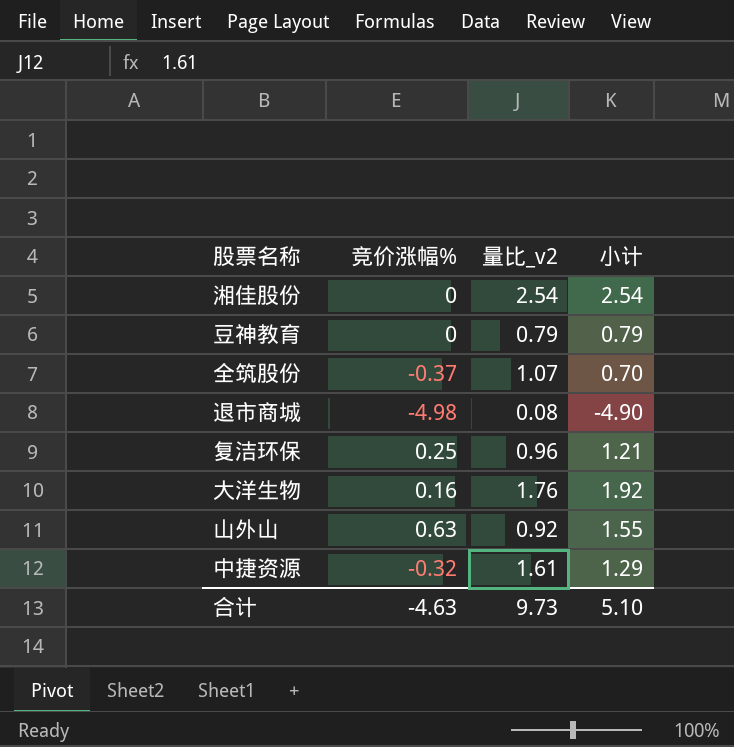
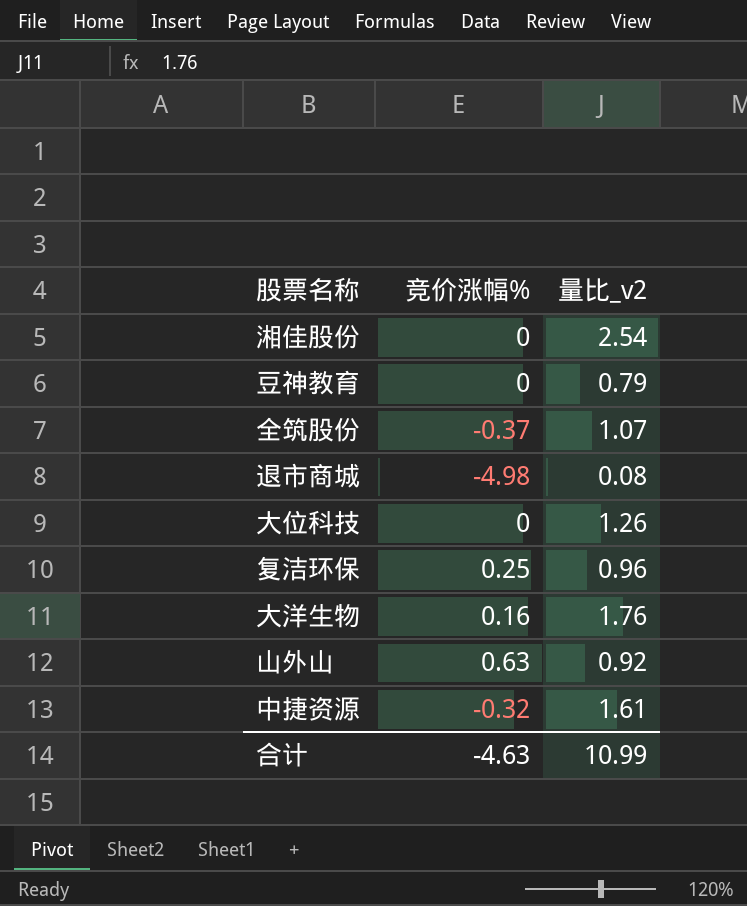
column 小计 | formula: [竞价涨幅%] + [量比_v2] -> none
row 大位科技: none -> 0 | 1.26
合计 | 量比_v2: 9.73 -> 10.99

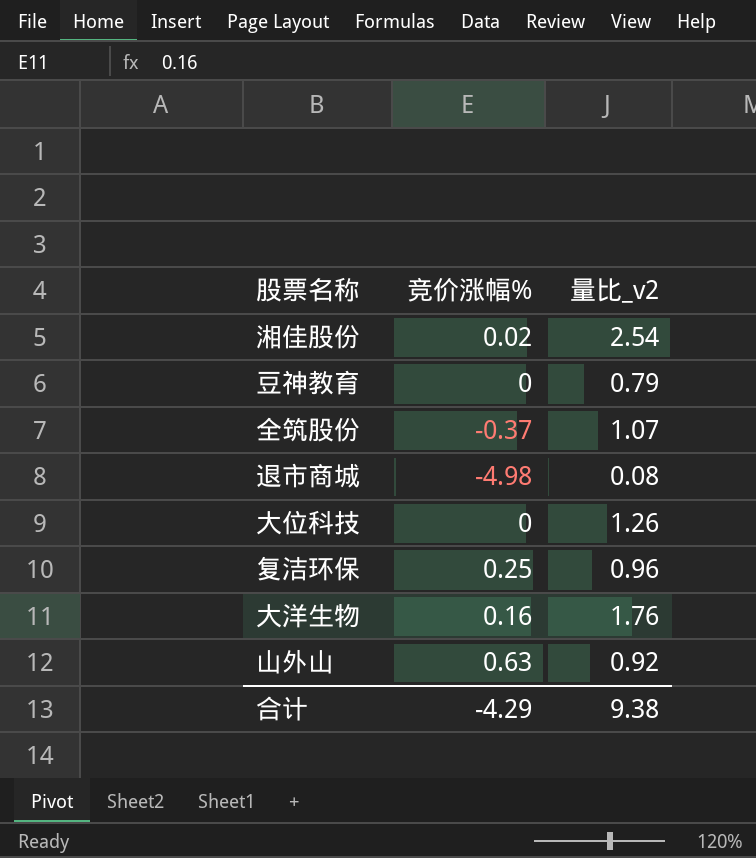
row 中捷资源: -0.32 | 1.61 -> none
湘佳股份 | 竞价涨幅%: 0 -> 0.02
合计 | 竞价涨幅%: -4.63 -> -4.29
合计 | 量比_v2: 10.99 -> 9.38

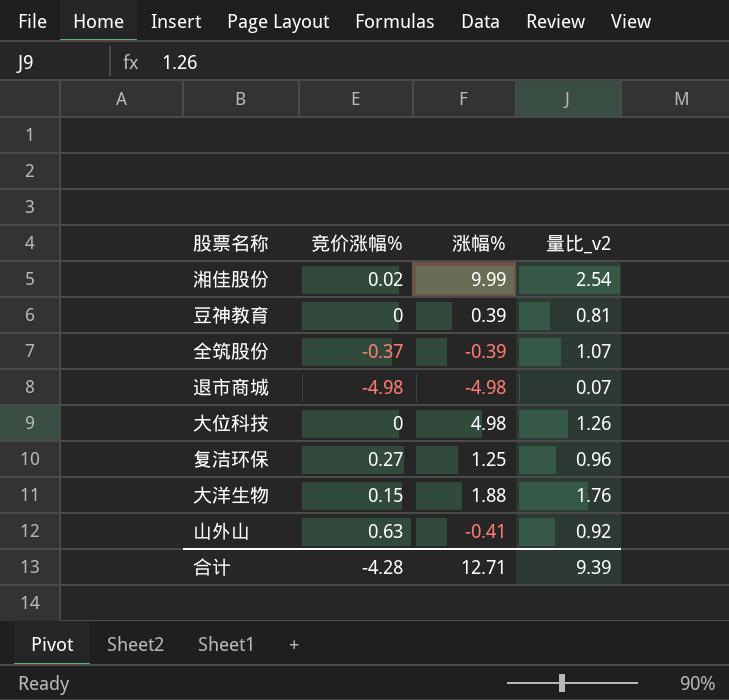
column 涨幅% | position: none -> 3
豆神教育 | 量比_v2: 0.79 -> 0.81
退市商城 | 量比_v2: 0.08 -> 0.07
复洁环保 | 竞价涨幅%: 0.25 -> 0.27
大洋生物 | 竞价涨幅%: 0.16 -> 0.15
合计 | 竞价涨幅%: -4.29 -> -4.28
合计 | 量比_v2: 9.38 -> 9.39

